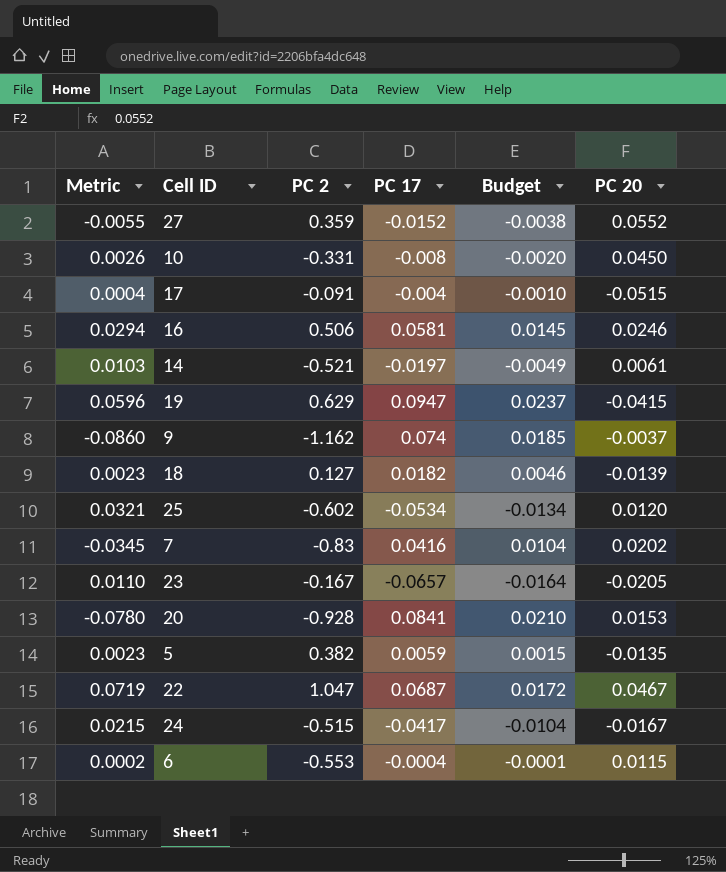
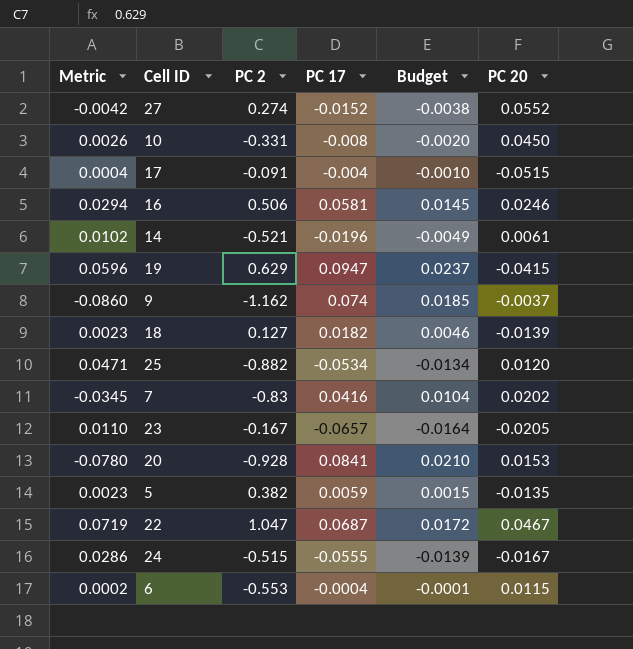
27 | Metric: -0.0055 -> -0.0042
27 | PC 2: 0.359 -> 0.274
14 | Metric: 0.0103 -> 0.0102
14 | PC 17: -0.0197 -> -0.0196
25 | Metric: 0.0321 -> 0.0471
25 | PC 2: -0.602 -> -0.882
24 | Metric: 0.0215 -> 0.0286
24 | PC 17: -0.0417 -> -0.0555
24 | Budget: -0.0104 -> -0.0139

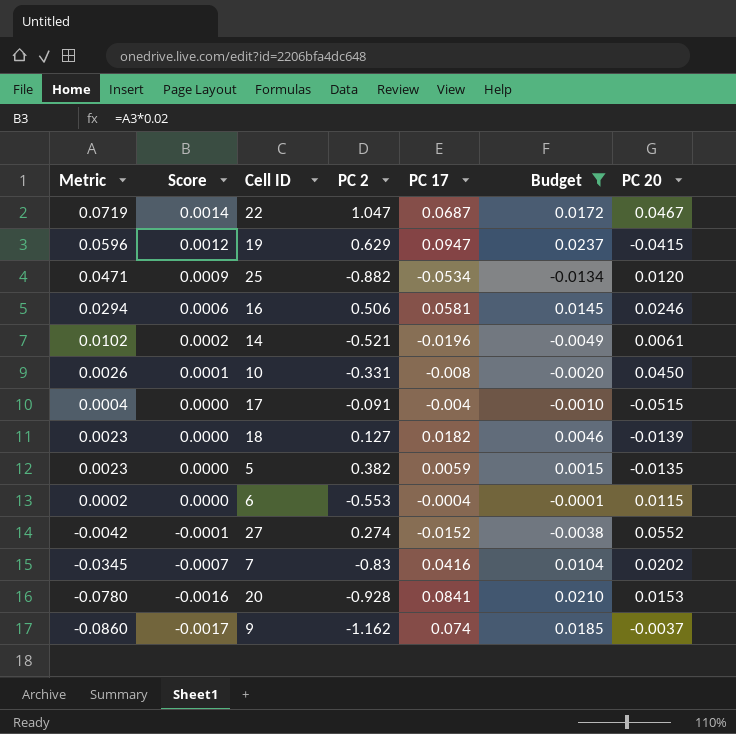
filter: none -> Budget >= -0.0134
row order: none -> Score descending
column Score | formula: none -> [Metric] * 0.02

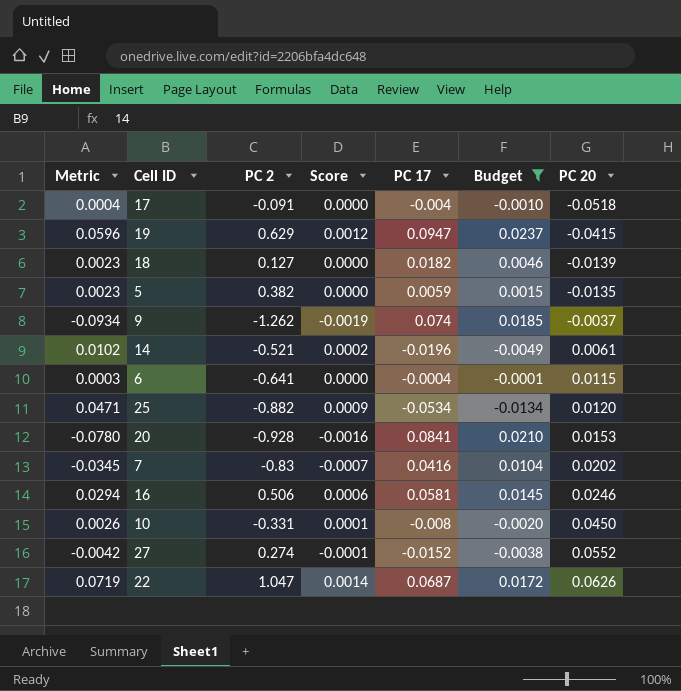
row order: Score descending -> PC 20 ascending
column Score | position: 2 -> 4
17 | PC 20: -0.0515 -> -0.0518
9 | Metric: -0.0860 -> -0.0934
9 | PC 2: -1.162 -> -1.262
9 | Score: -0.0017 -> -0.0019
6 | Metric: 0.0002 -> 0.0003
6 | PC 2: -0.553 -> -0.641
22 | PC 20: 0.0467 -> 0.0626

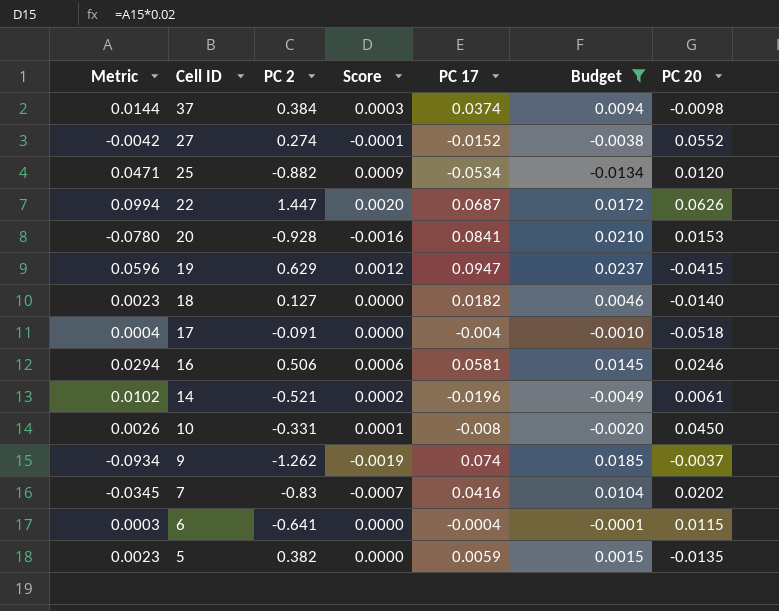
row order: PC 20 ascending -> Cell ID descending
row 37: none -> 0.0144 | 0.384 | 0.0003 | 0.0374 | 0.0094 | -0.0098
22 | Metric: 0.0719 -> 0.0994
22 | PC 2: 1.047 -> 1.447
22 | Score: 0.0014 -> 0.0020
18 | PC 20: -0.0139 -> -0.0140

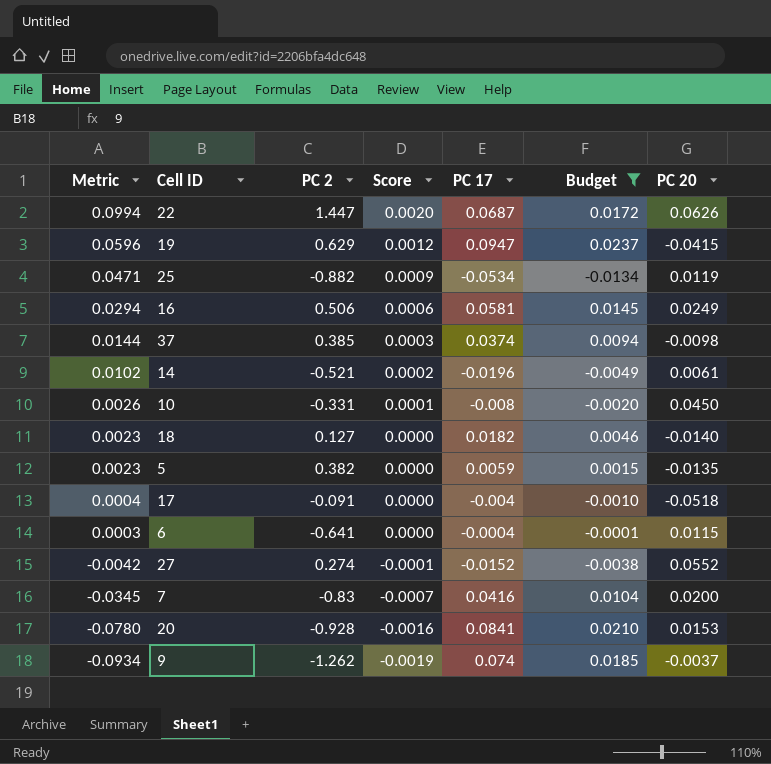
row order: Cell ID descending -> Metric descending
25 | PC 20: 0.0120 -> 0.0119
16 | PC 20: 0.0246 -> 0.0249
37 | PC 2: 0.384 -> 0.385
7 | PC 20: 0.0202 -> 0.0200

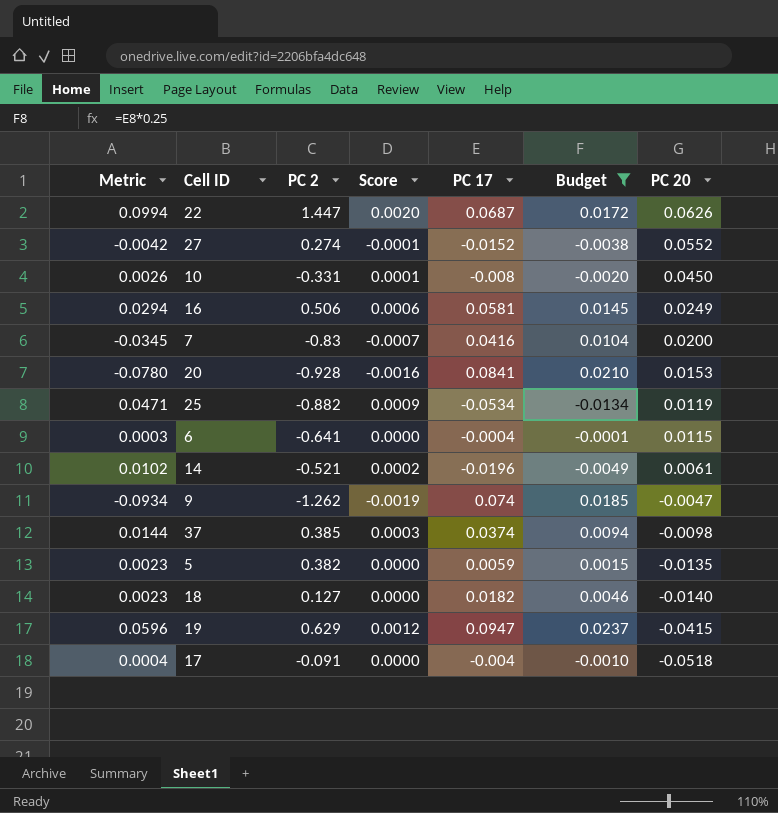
row order: Metric descending -> PC 20 descending
9 | PC 20: -0.0037 -> -0.0047

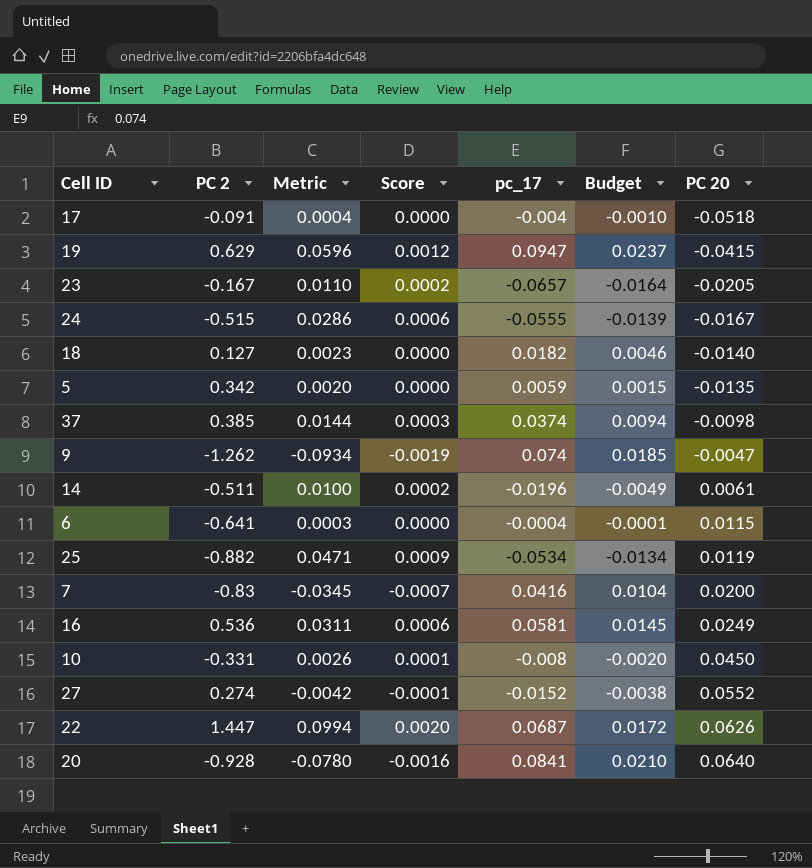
filter: Budget >= -0.0134 -> none
row order: PC 20 descending -> PC 20 ascending
column Metric | position: 1 -> 3
column name: PC 17 -> pc_17
5 | PC 2: 0.382 -> 0.342
5 | Metric: 0.0023 -> 0.0020
14 | PC 2: -0.521 -> -0.511
14 | Metric: 0.0102 -> 0.0100
16 | PC 2: 0.506 -> 0.536
16 | Metric: 0.0294 -> 0.0311
20 | PC 20: 0.0153 -> 0.0640

